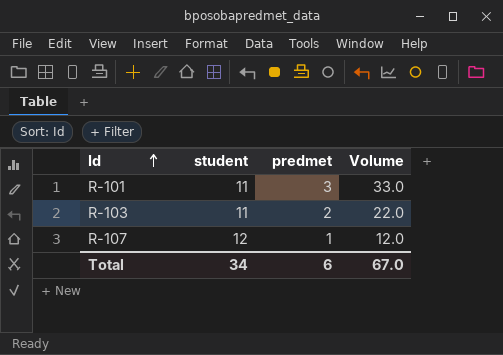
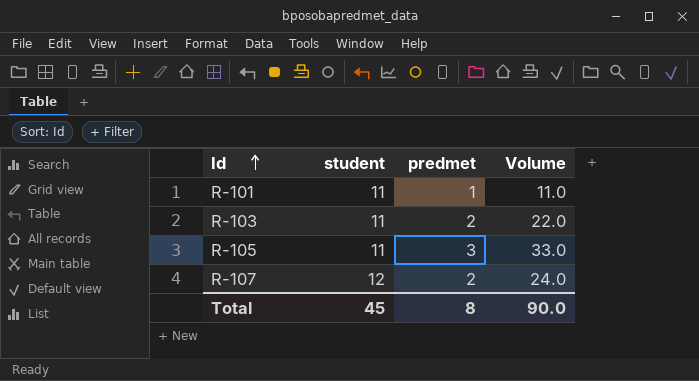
R-101 | predmet: 3 -> 1
R-101 | Volume: 33.0 -> 11.0
row R-105: none -> 11 | 3 | 33.0
R-107 | predmet: 1 -> 2
R-107 | Volume: 12.0 -> 24.0
Total | student: 34 -> 45
Total | predmet: 6 -> 8
Total | Volume: 67.0 -> 90.0

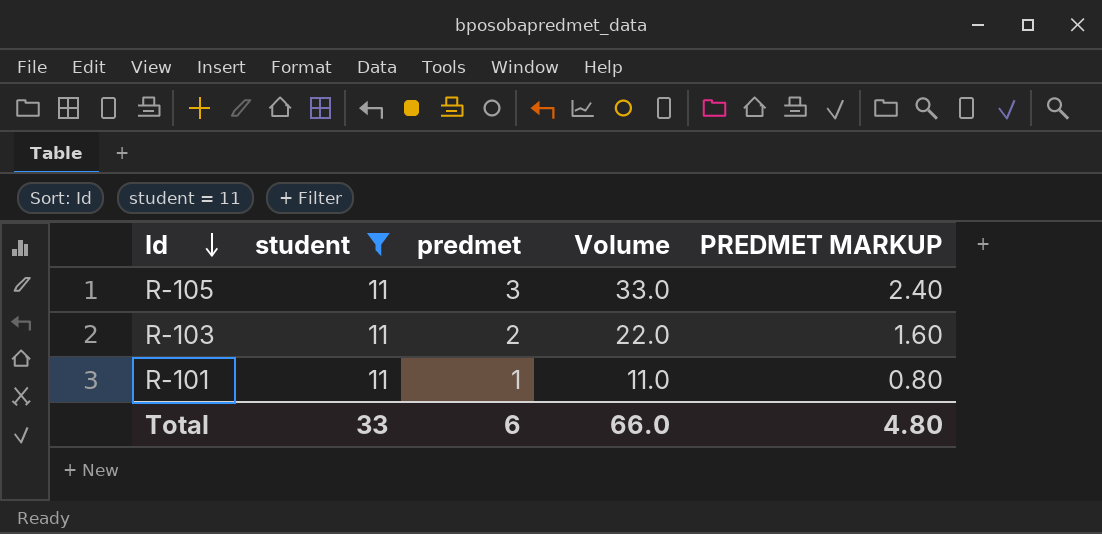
filter: none -> student = 11
row order: Id ascending -> Id descending
column PREDMET MARKUP | formula: none -> [predmet] * 0.8
Total | student: 45 -> 33
Total | predmet: 8 -> 6
Total | Volume: 90.0 -> 66.0

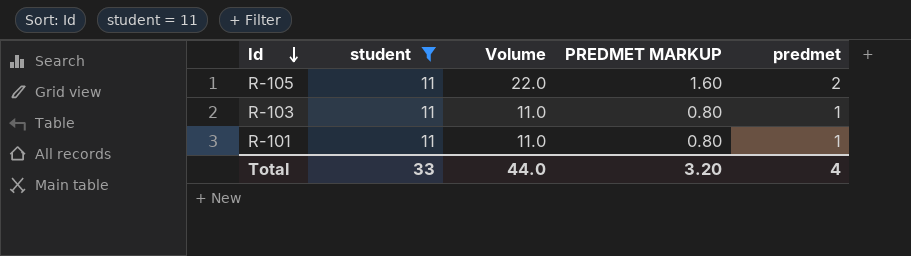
column predmet | position: 3 -> 5
R-105 | Volume: 33.0 -> 22.0
R-105 | PREDMET MARKUP: 2.40 -> 1.60
R-105 | predmet: 3 -> 2
R-103 | Volume: 22.0 -> 11.0
R-103 | PREDMET MARKUP: 1.60 -> 0.80
R-103 | predmet: 2 -> 1
Total | Volume: 66.0 -> 44.0
Total | PREDMET MARKUP: 4.80 -> 3.20
Total | predmet: 6 -> 4

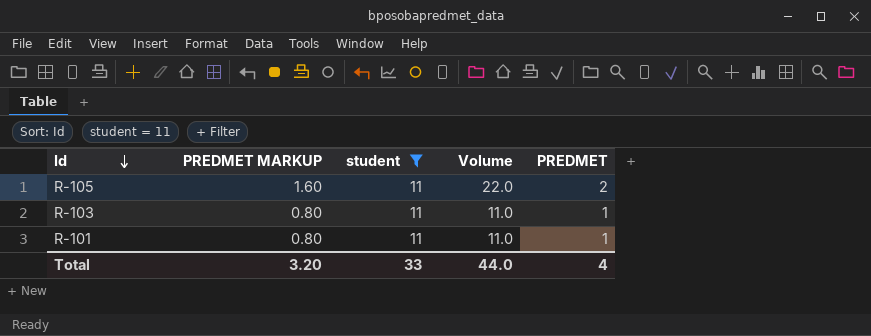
column PREDMET MARKUP | position: 4 -> 2
column name: predmet -> PREDMET

